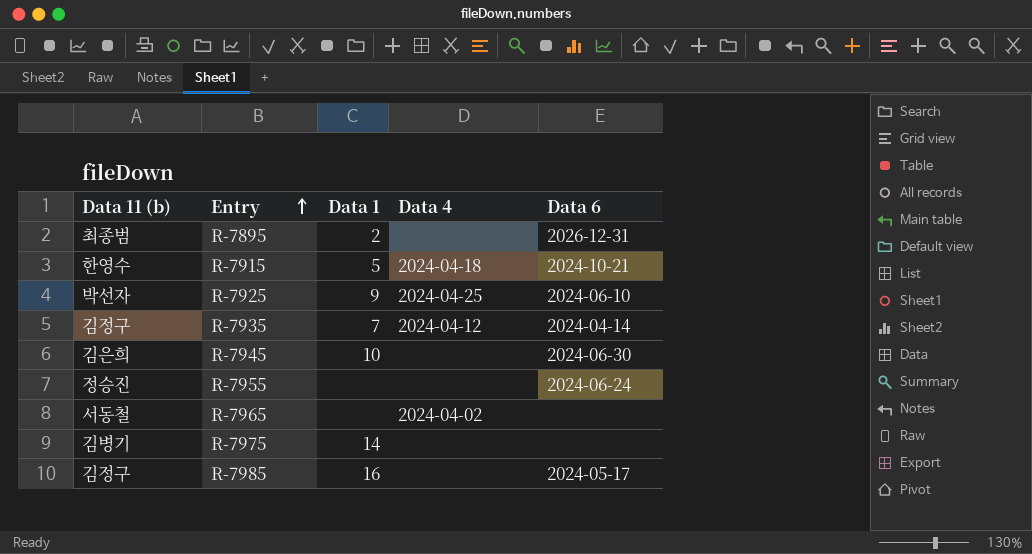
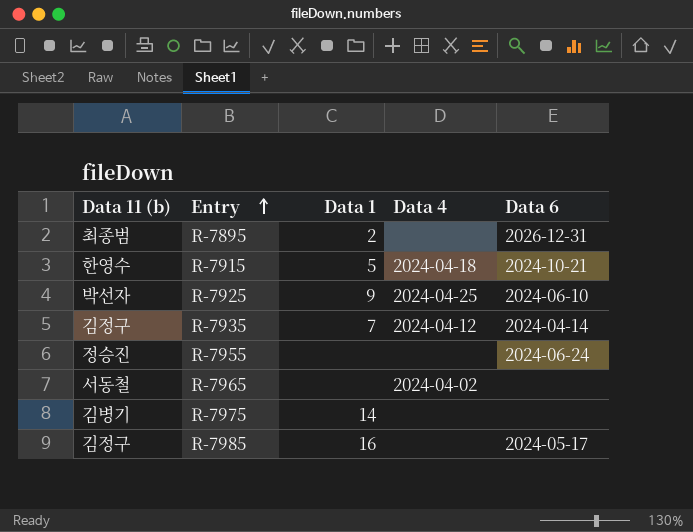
row R-7945: 김은희 | 10 | none | 2024-06-30 -> none

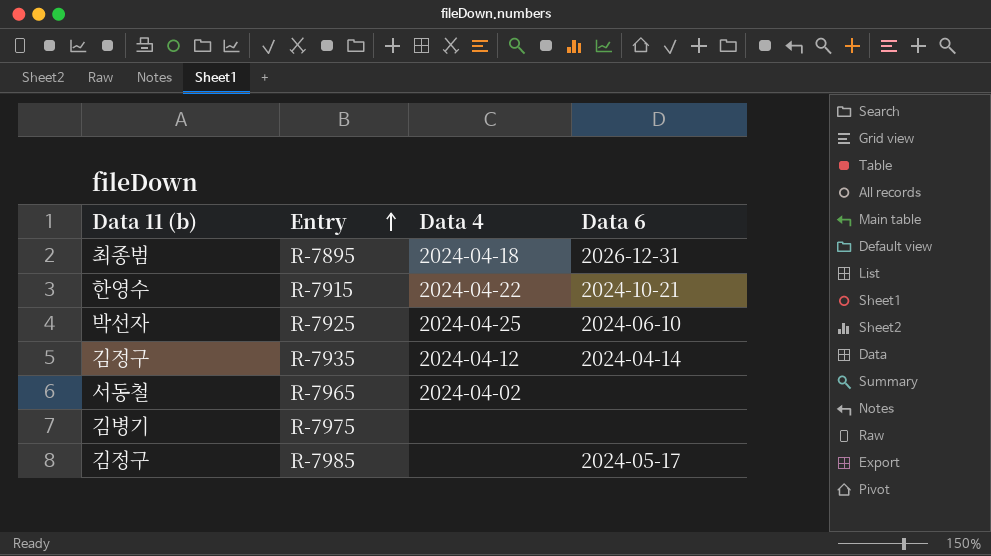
column Data 1 | position: 3 -> none
row R-7955: 정승진 | none | none | 2024-06-24 -> none
R-7895 | Data 4: none -> 2024-04-18
R-7915 | Data 4: 2024-04-18 -> 2024-04-22

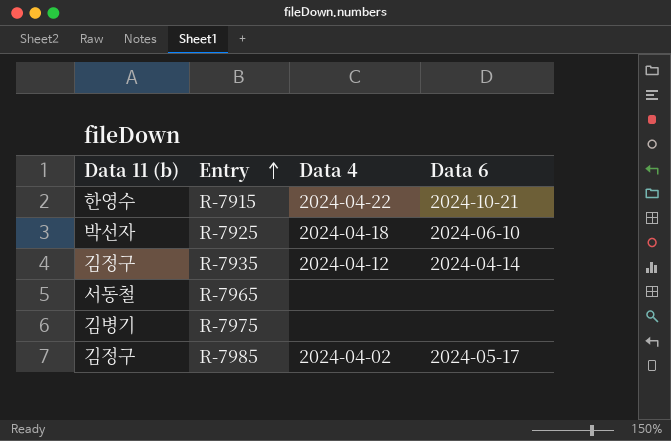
row R-7895: 최종범 | 2024-04-18 | 2026-12-31 -> none
R-7925 | Data 4: 2024-04-25 -> 2024-04-18
R-7965 | Data 4: 2024-04-02 -> none
R-7985 | Data 4: none -> 2024-04-02

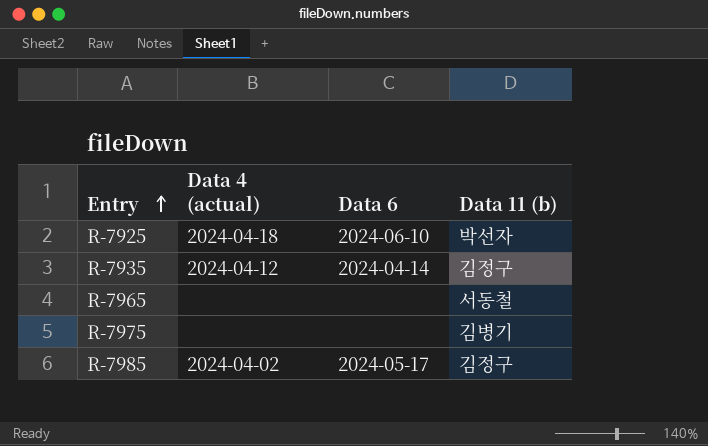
column name: Data 4 -> Data 4 (actual)
column Data 11 (b) | position: 1 -> 4
row R-7915: 한영수 | 2024-04-22 | 2024-10-21 -> none

